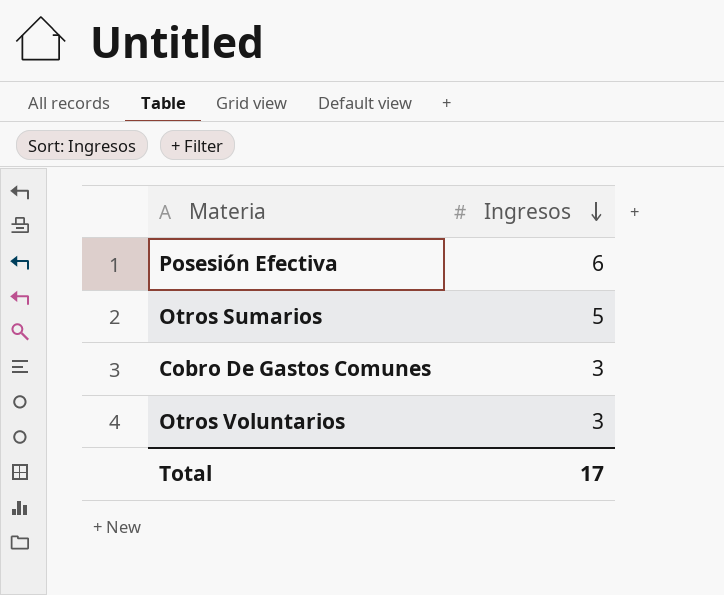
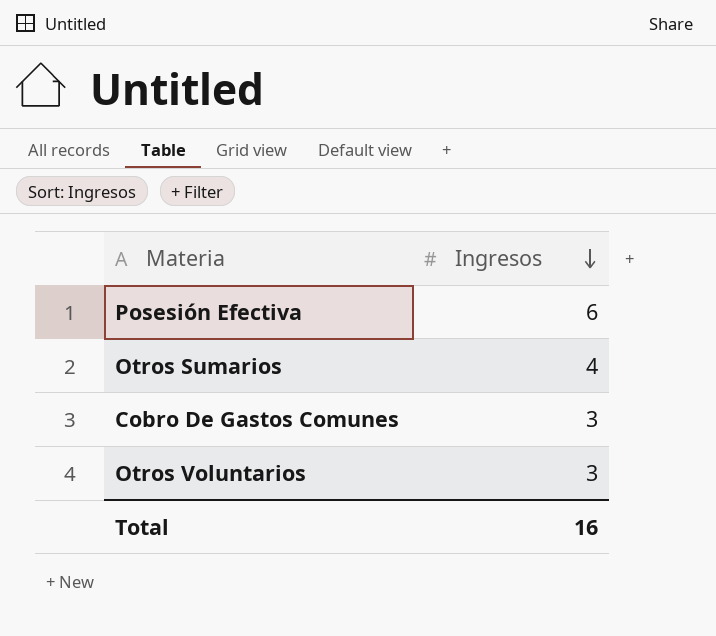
Otros Sumarios | Ingresos: 5 -> 4
Total | Ingresos: 17 -> 16

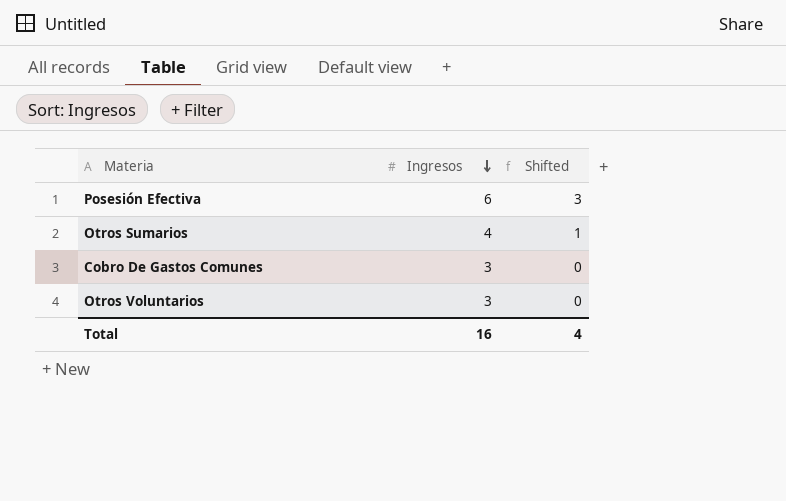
column Shifted | formula: none -> [Ingresos] - 3

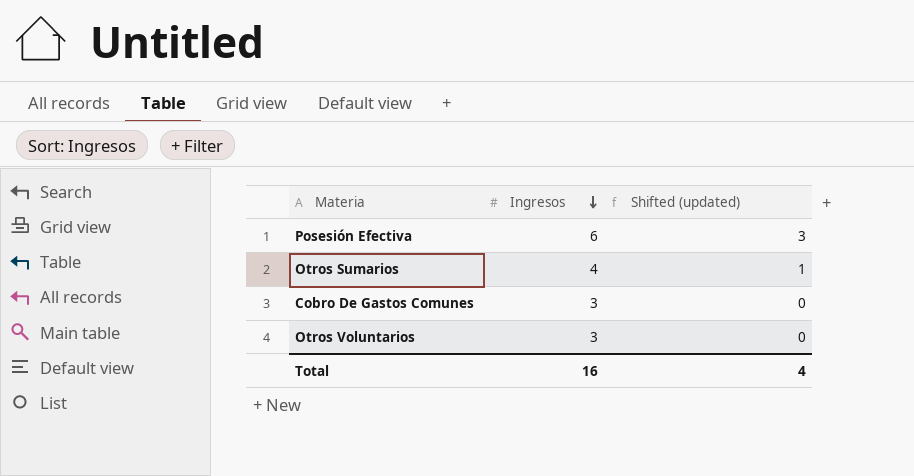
column name: Shifted -> Shifted (updated)

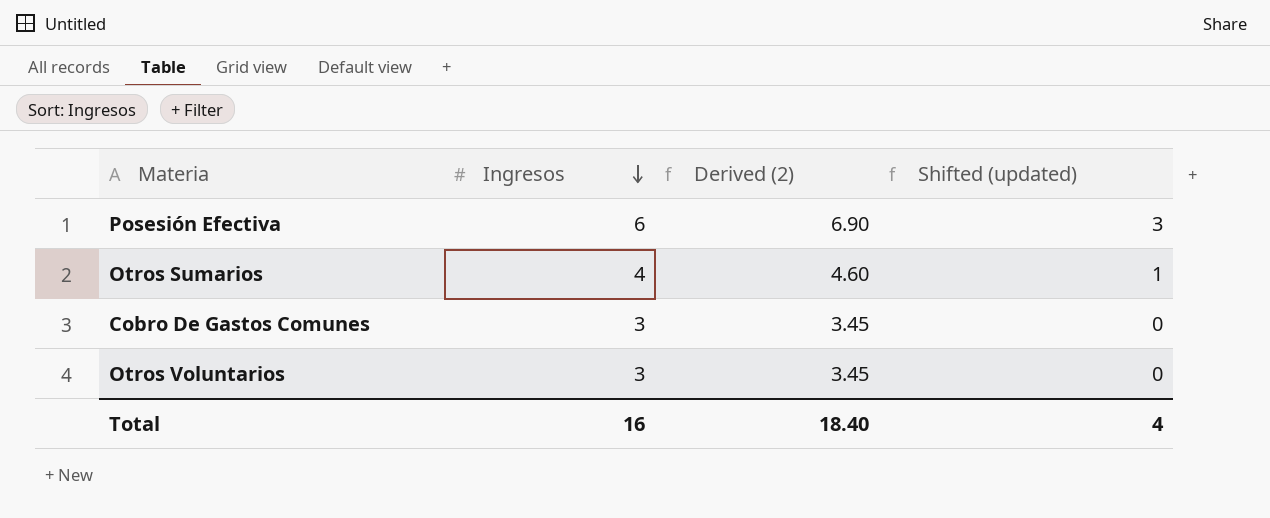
column Derived (2) | formula: none -> [Ingresos] * 1.15

